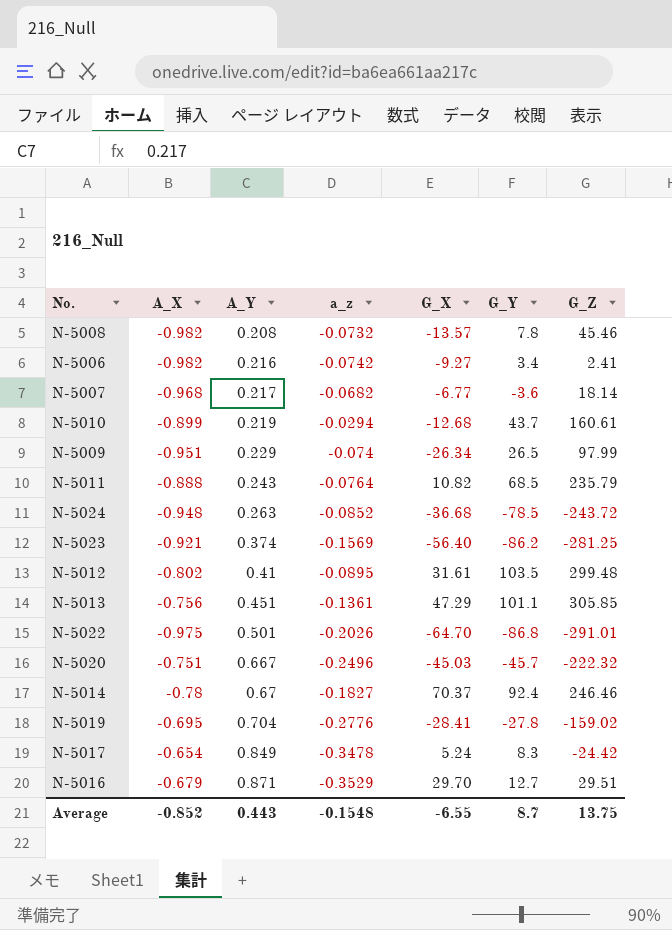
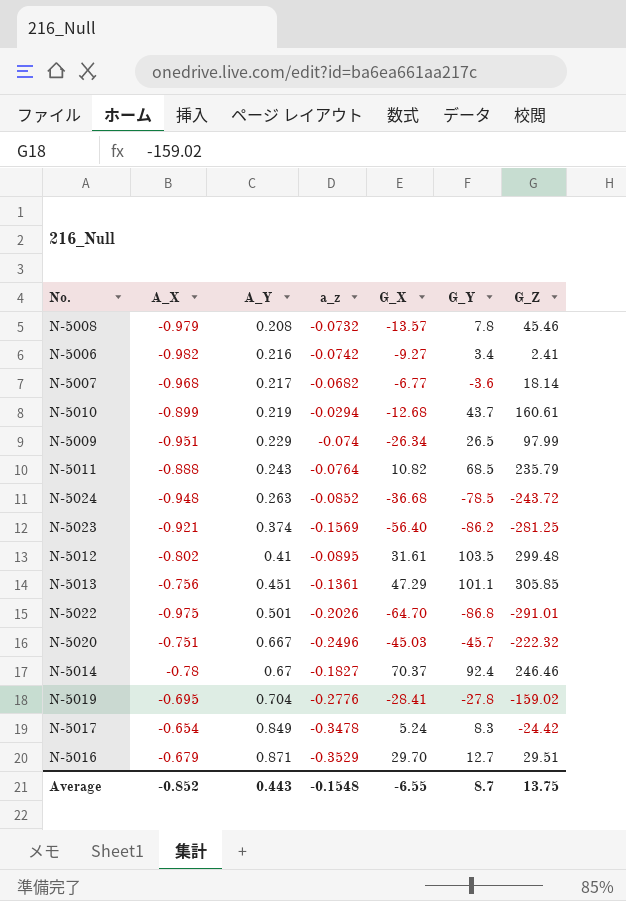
N-5008 | A_X: -0.982 -> -0.979

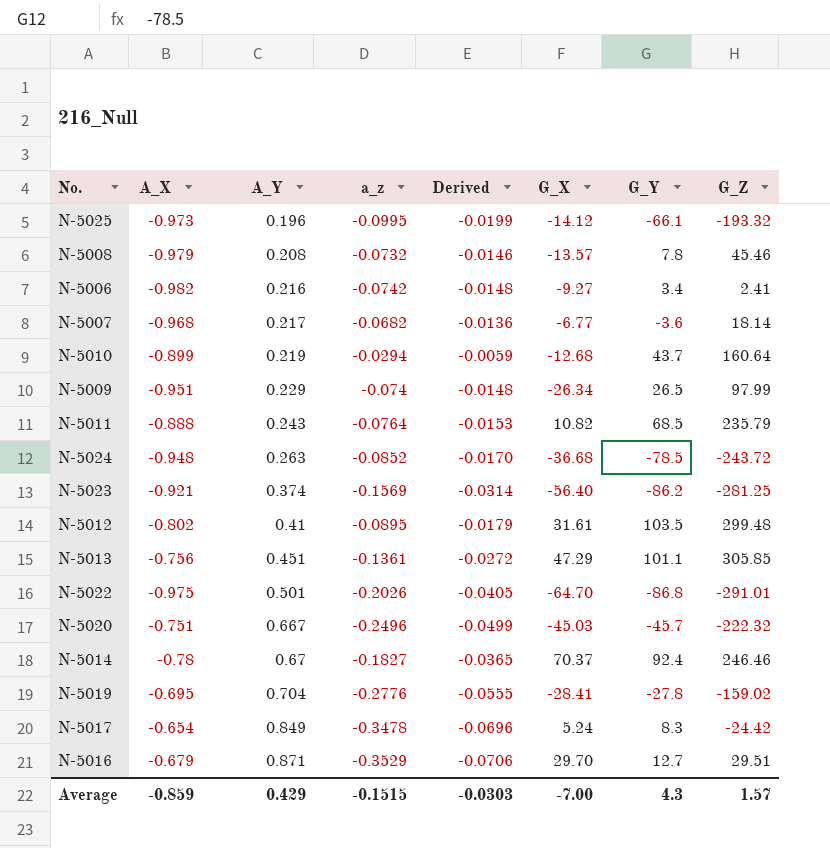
column Derived | formula: none -> [a_z] * 0.2
row N-5025: none -> -0.973 | 0.196 | -0.0995 | -0.0199 | -14.12 | -66.1 | -193.32
N-5010 | G_Z: 160.61 -> 160.64
Average | A_X: -0.852 -> -0.859
Average | A_Y: 0.443 -> 0.429
Average | a_z: -0.1548 -> -0.1515
Average | G_X: -6.55 -> -7.00
Average | G_Y: 8.7 -> 4.3
Average | G_Z: 13.75 -> 1.57

